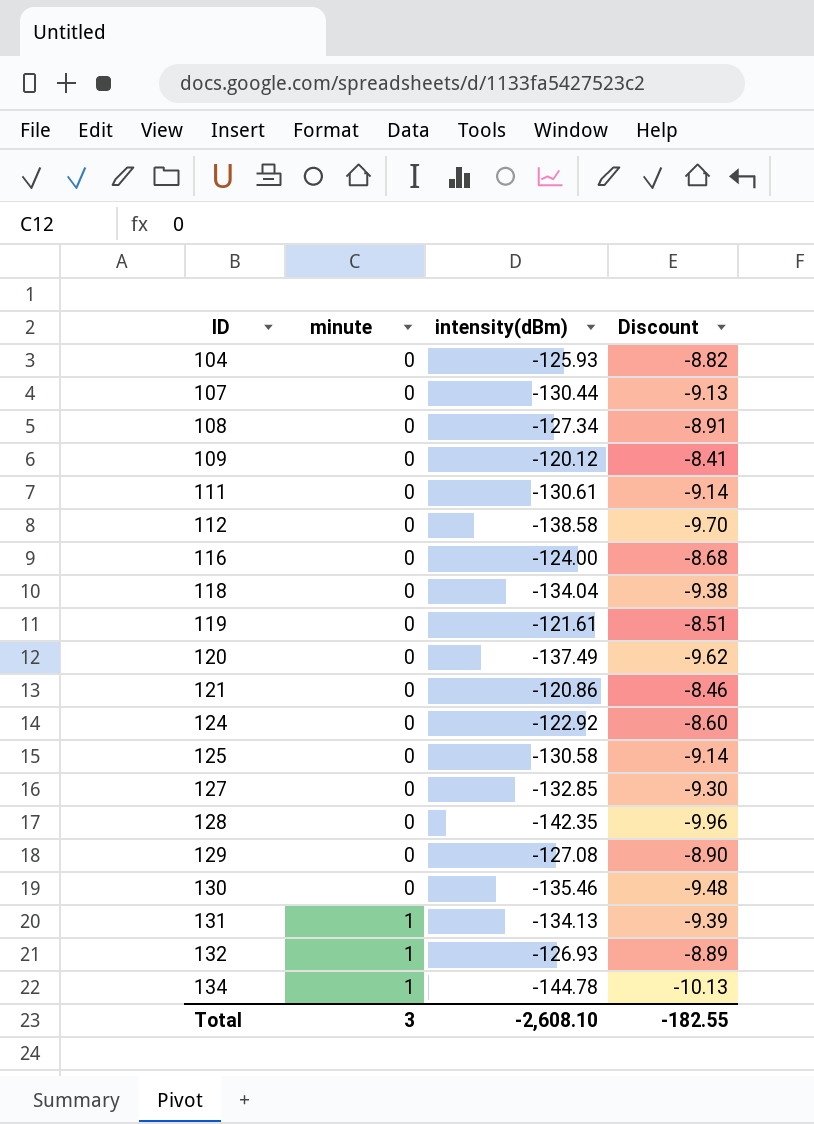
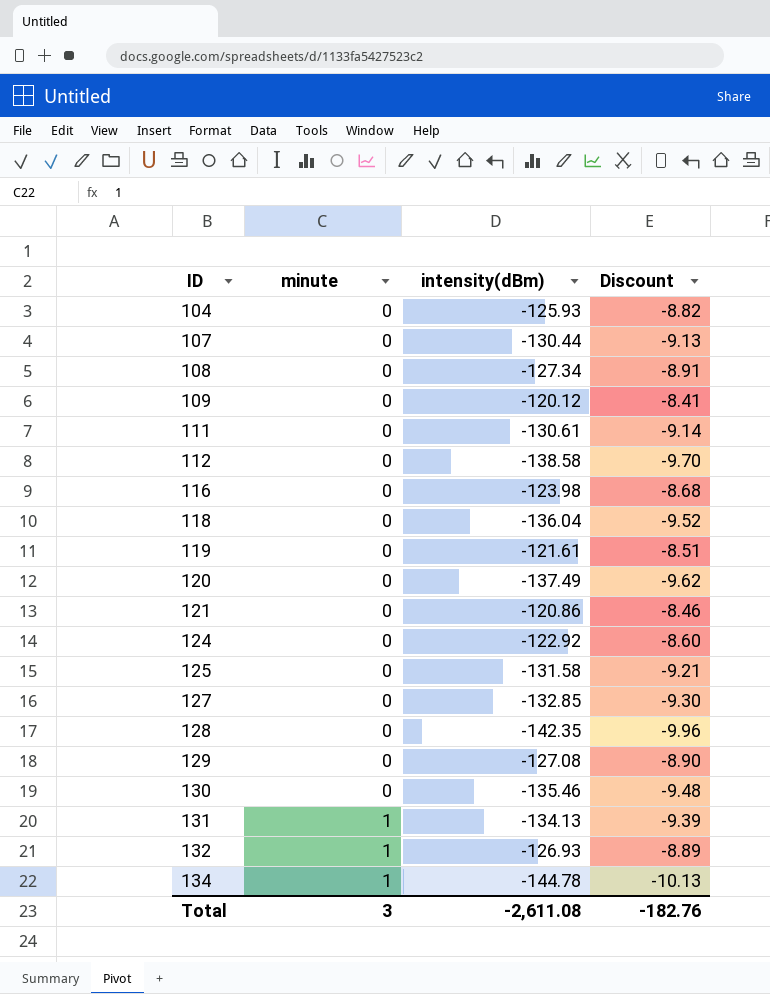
116 | intensity(dBm): -124.00 -> -123.98
118 | intensity(dBm): -134.04 -> -136.04
118 | Discount: -9.38 -> -9.52
125 | intensity(dBm): -130.58 -> -131.58
125 | Discount: -9.14 -> -9.21
Total | intensity(dBm): -2,608.10 -> -2,611.08
Total | Discount: -182.55 -> -182.76

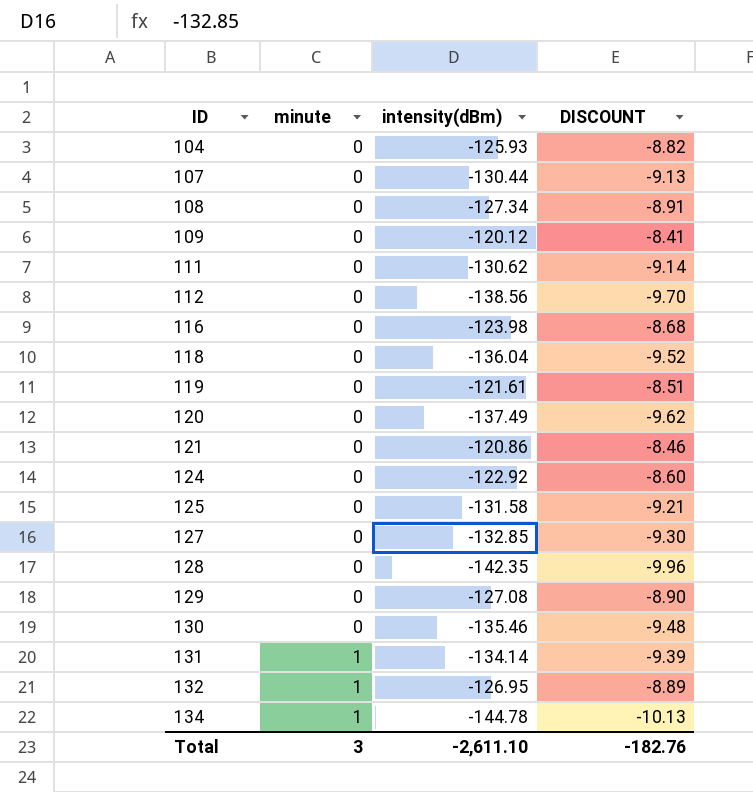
column name: Discount -> DISCOUNT
111 | intensity(dBm): -130.61 -> -130.62
112 | intensity(dBm): -138.58 -> -138.56
131 | intensity(dBm): -134.13 -> -134.14
132 | intensity(dBm): -126.93 -> -126.95
Total | intensity(dBm): -2,611.08 -> -2,611.10

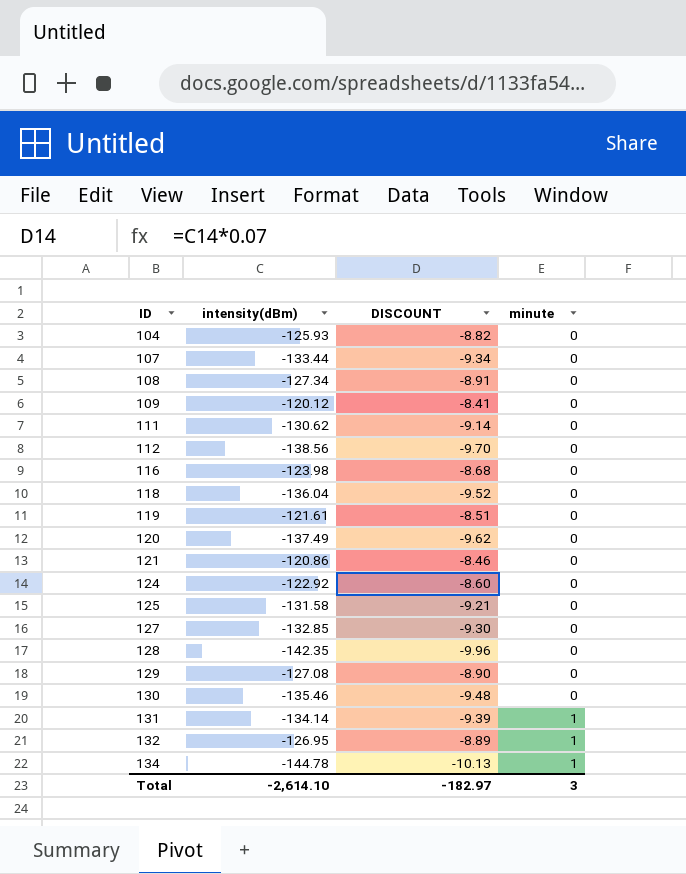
column minute | position: 2 -> 4
107 | intensity(dBm): -130.44 -> -133.44
107 | DISCOUNT: -9.13 -> -9.34
Total | intensity(dBm): -2,611.10 -> -2,614.10
Total | DISCOUNT: -182.76 -> -182.97

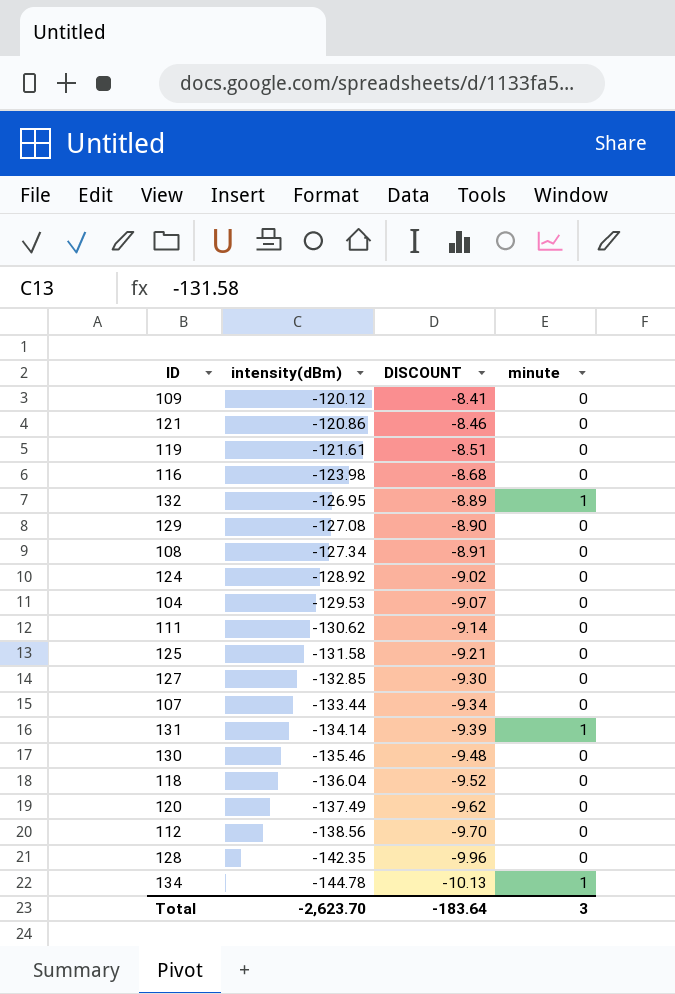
row order: ID ascending -> intensity(dBm) descending
124 | intensity(dBm): -122.92 -> -128.92
124 | DISCOUNT: -8.60 -> -9.02
104 | intensity(dBm): -125.93 -> -129.53
104 | DISCOUNT: -8.82 -> -9.07
Total | intensity(dBm): -2,614.10 -> -2,623.70
Total | DISCOUNT: -182.97 -> -183.64

